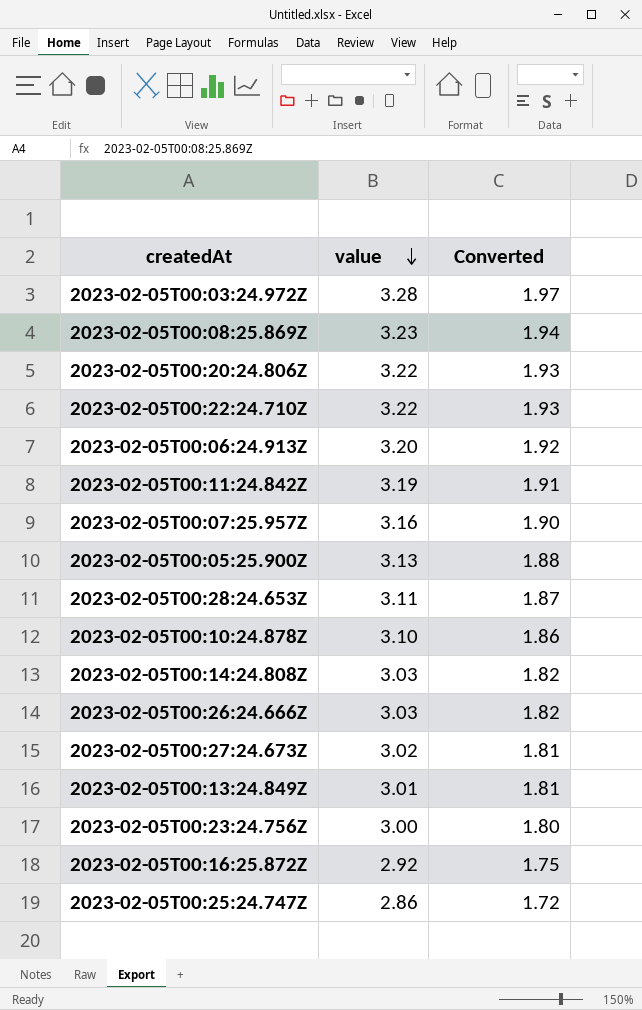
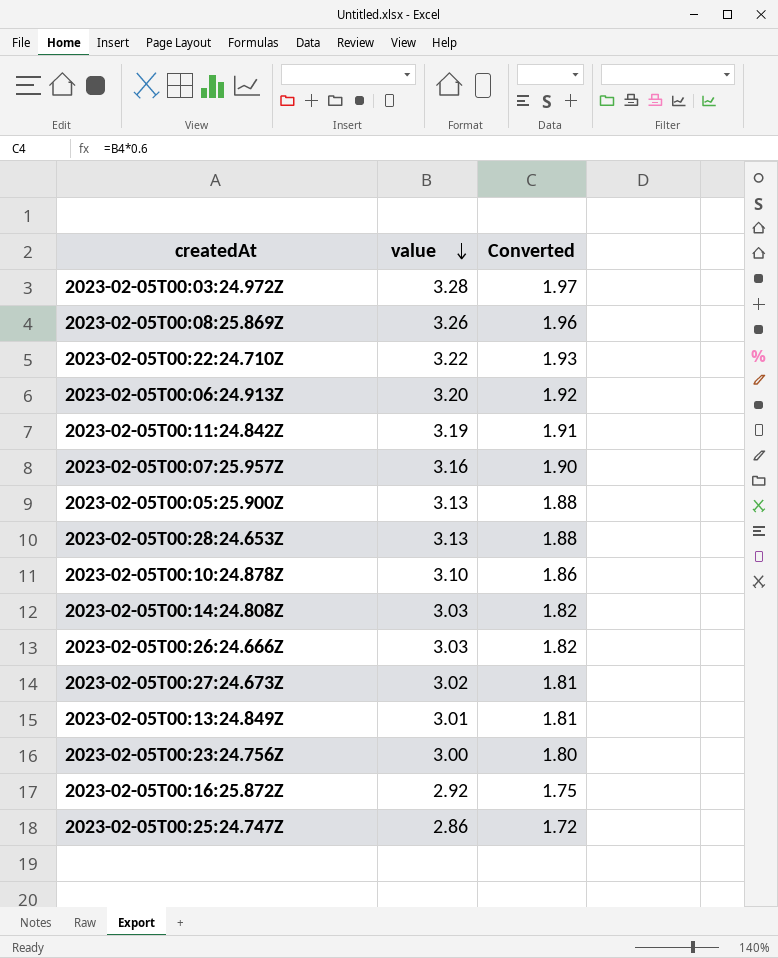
row 2023-02-05T00:20:24.806Z: 3.22 | 1.93 -> none
2023-02-05T00:08:25.869Z | value: 3.23 -> 3.26
2023-02-05T00:08:25.869Z | Converted: 1.94 -> 1.96
2023-02-05T00:28:24.653Z | value: 3.11 -> 3.13
2023-02-05T00:28:24.653Z | Converted: 1.87 -> 1.88

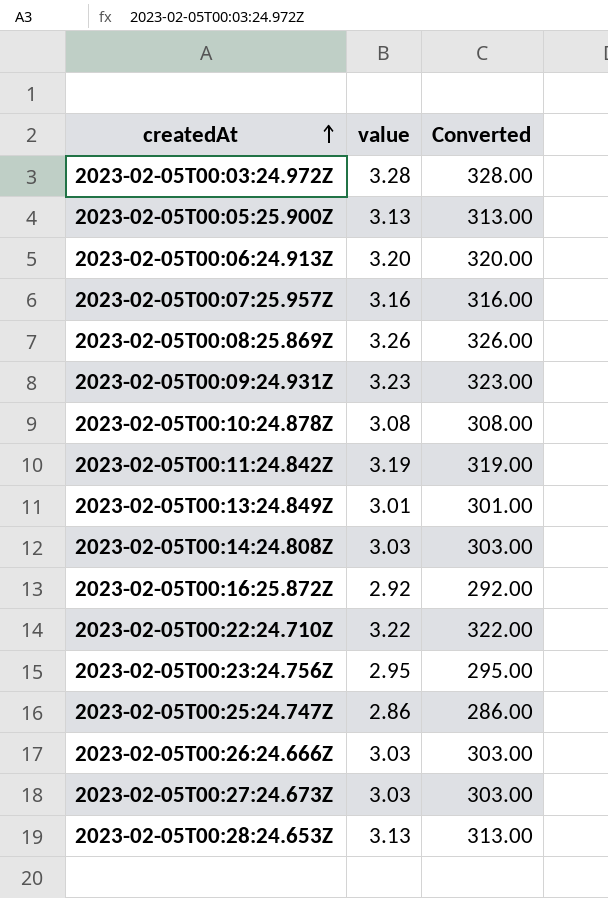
row order: value descending -> createdAt ascending
column Converted | formula: [value] * 0.6 -> [value] * 100
row 2023-02-05T00:09:24.931Z: none -> 3.23 | 323.00
2023-02-05T00:10:24.878Z | value: 3.10 -> 3.08
2023-02-05T00:23:24.756Z | value: 3.00 -> 2.95
2023-02-05T00:27:24.673Z | value: 3.02 -> 3.03

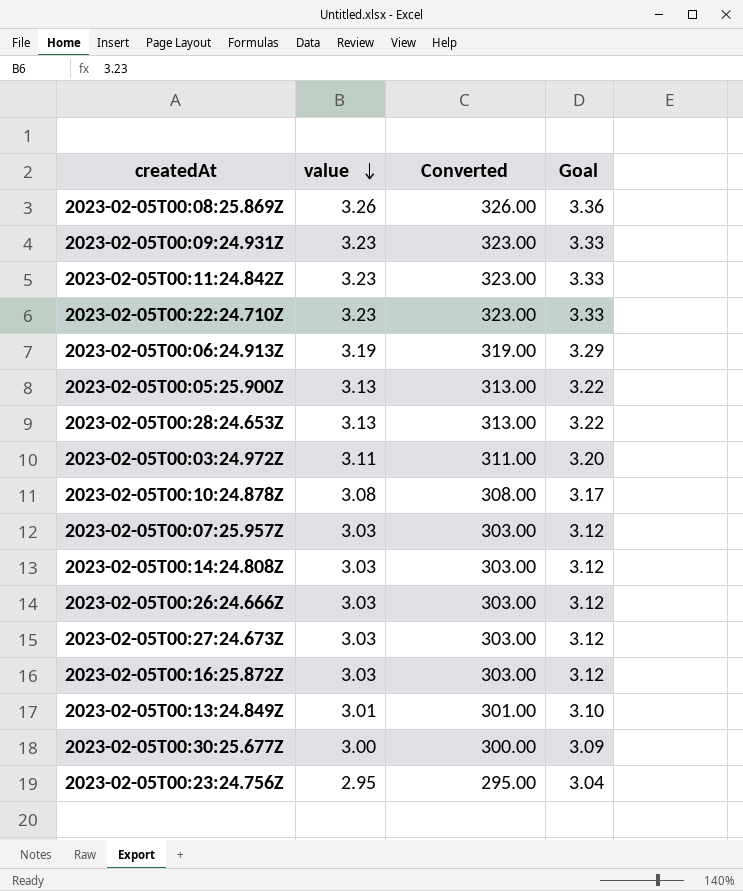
row order: createdAt ascending -> value descending
column Goal | formula: none -> [value] * 1.03
row 2023-02-05T00:25:24.747Z: 2.86 | 286.00 -> none
2023-02-05T00:11:24.842Z | value: 3.19 -> 3.23
2023-02-05T00:11:24.842Z | Converted: 319.00 -> 323.00
2023-02-05T00:22:24.710Z | value: 3.22 -> 3.23
2023-02-05T00:22:24.710Z | Converted: 322.00 -> 323.00
2023-02-05T00:06:24.913Z | value: 3.20 -> 3.19
2023-02-05T00:06:24.913Z | Converted: 320.00 -> 319.00
2023-02-05T00:03:24.972Z | value: 3.28 -> 3.11
2023-02-05T00:03:24.972Z | Converted: 328.00 -> 311.00
2023-02-05T00:07:25.957Z | value: 3.16 -> 3.03
2023-02-05T00:07:25.957Z | Converted: 316.00 -> 303.00
2023-02-05T00:16:25.872Z | value: 2.92 -> 3.03
2023-02-05T00:16:25.872Z | Converted: 292.00 -> 303.00
row 2023-02-05T00:30:25.677Z: none -> 3.00 | 300.00 | 3.09

